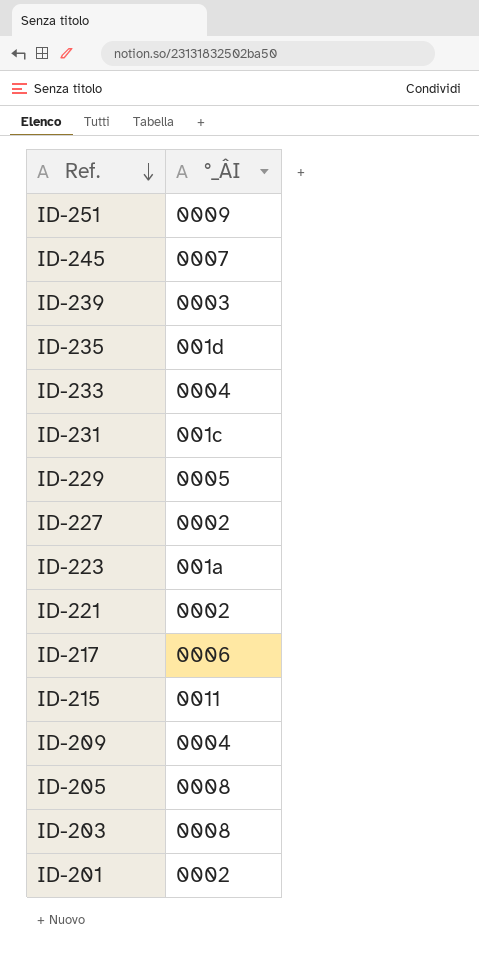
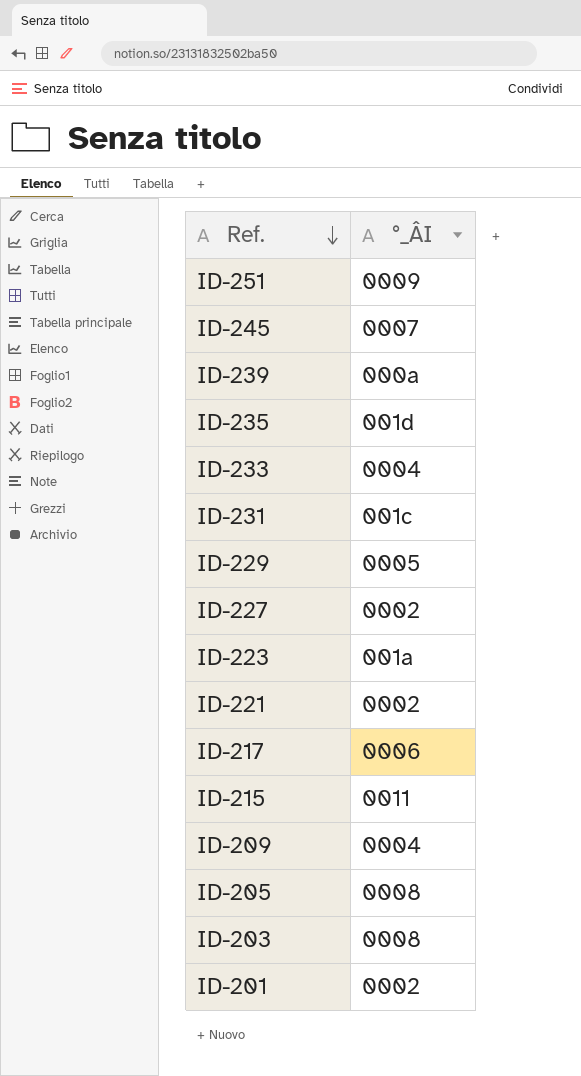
ID-239 | °_ÂI: 0003 -> 000a

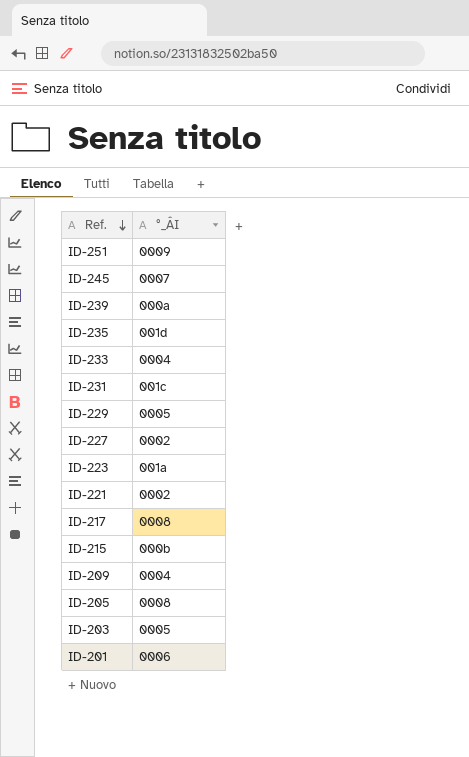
ID-217 | °_ÂI: 0006 -> 0008
ID-215 | °_ÂI: 0011 -> 000b
ID-203 | °_ÂI: 0008 -> 0005
ID-201 | °_ÂI: 0002 -> 0006

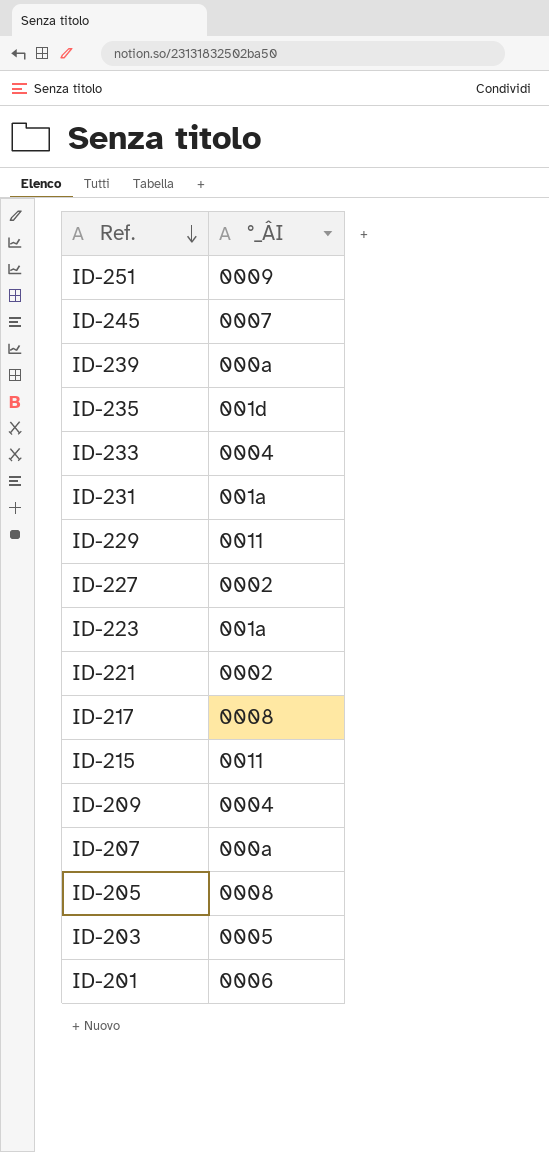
ID-231 | °_ÂI: 001c -> 001a
ID-229 | °_ÂI: 0005 -> 0011
ID-215 | °_ÂI: 000b -> 0011
row ID-207: none -> 000a

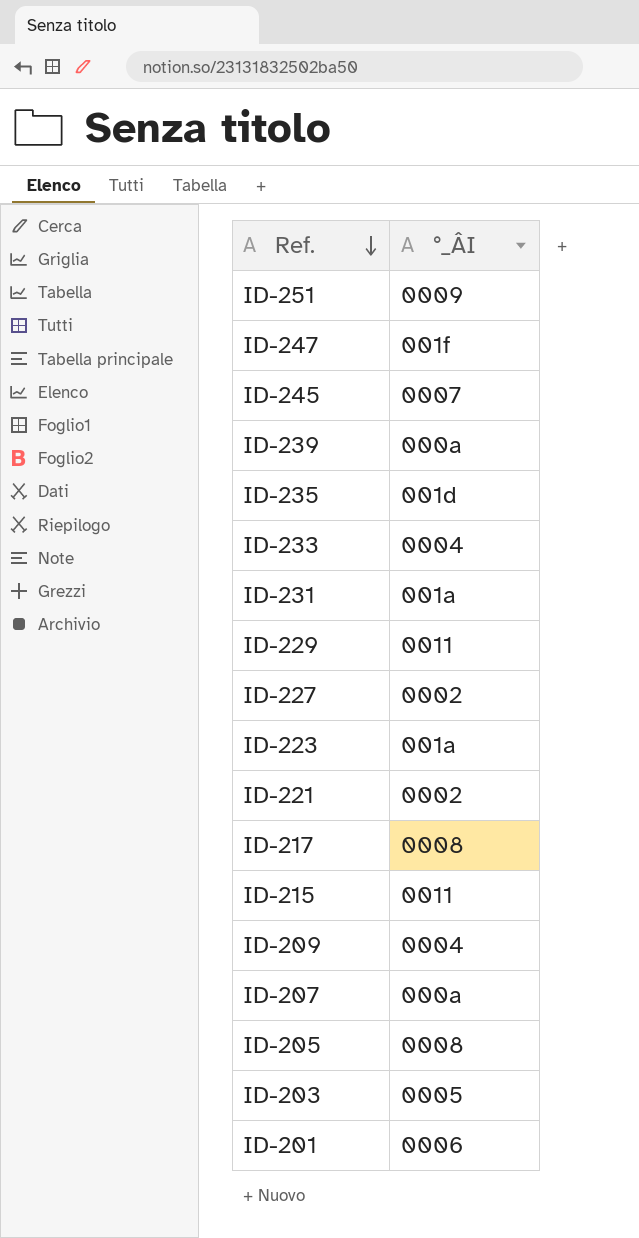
row ID-247: none -> 001f

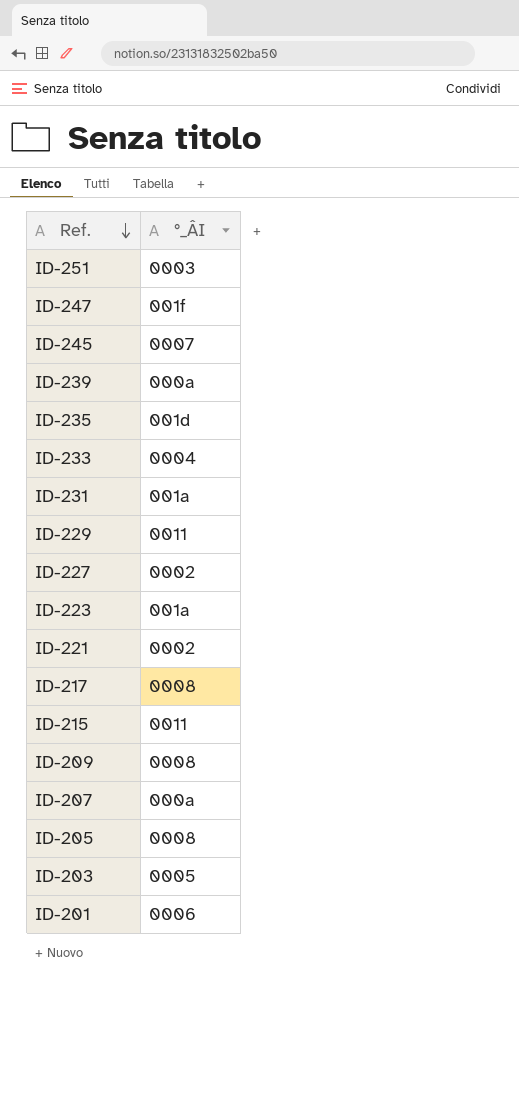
ID-251 | °_ÂI: 0009 -> 0003
ID-209 | °_ÂI: 0004 -> 0008

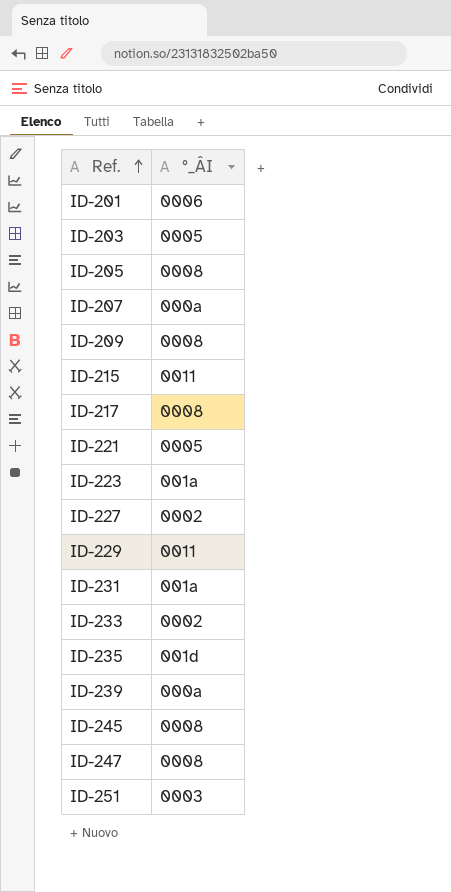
row order: Ref. descending -> Ref. ascending
ID-221 | °_ÂI: 0002 -> 0005
ID-233 | °_ÂI: 0004 -> 0002
ID-245 | °_ÂI: 0007 -> 0008
ID-247 | °_ÂI: 001f -> 0008

